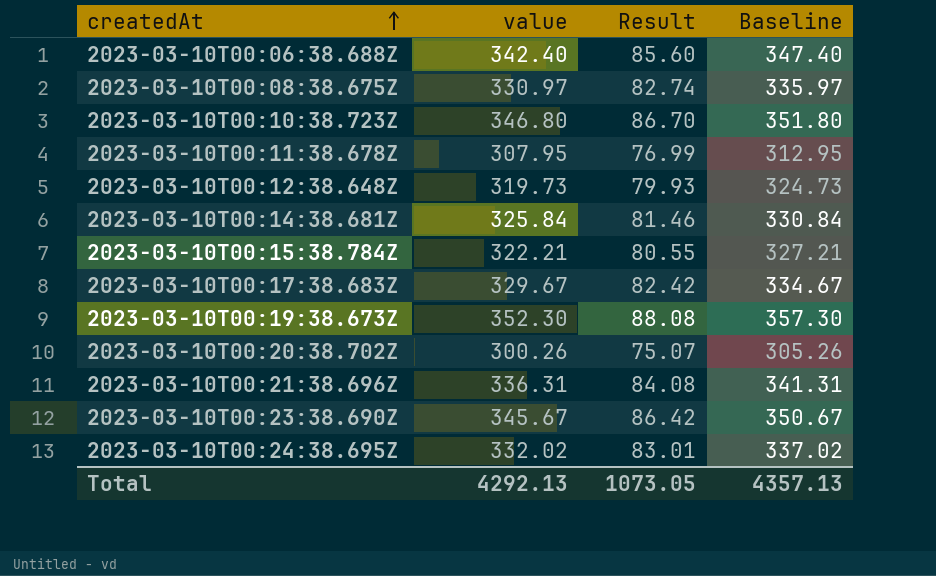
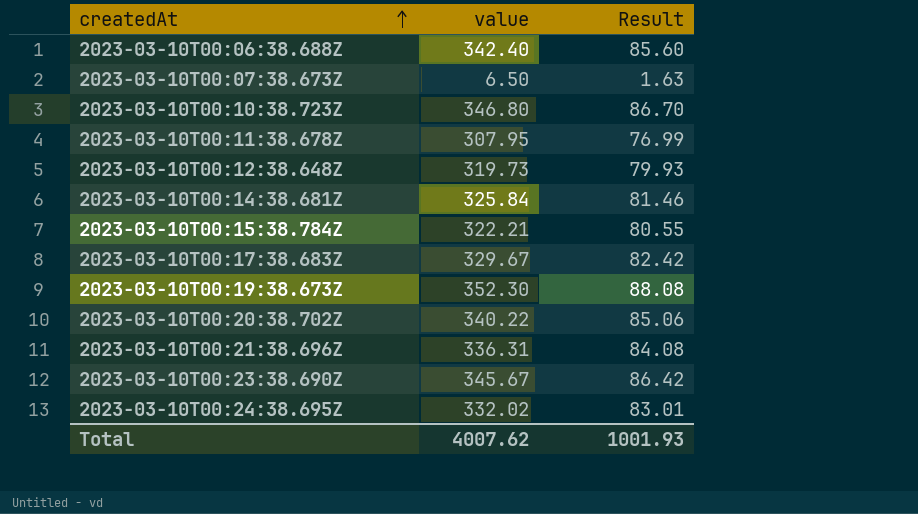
column Baseline | formula: [value] + 5 -> none
row 2023-03-10T00:08:38.675Z: 330.97 | 82.74 | 335.97 -> none
row 2023-03-10T00:07:38.673Z: none -> 6.50 | 1.63
2023-03-10T00:20:38.702Z | value: 300.26 -> 340.22
2023-03-10T00:20:38.702Z | Result: 75.07 -> 85.06
Total | value: 4292.13 -> 4007.62
Total | Result: 1073.05 -> 1001.93

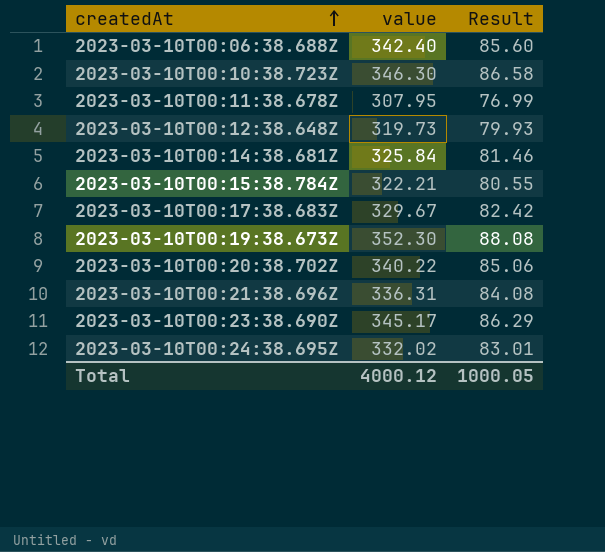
row 2023-03-10T00:07:38.673Z: 6.50 | 1.63 -> none
2023-03-10T00:10:38.723Z | value: 346.80 -> 346.30
2023-03-10T00:10:38.723Z | Result: 86.70 -> 86.58
2023-03-10T00:23:38.690Z | value: 345.67 -> 345.17
2023-03-10T00:23:38.690Z | Result: 86.42 -> 86.29
Total | value: 4007.62 -> 4000.12
Total | Result: 1001.93 -> 1000.05

